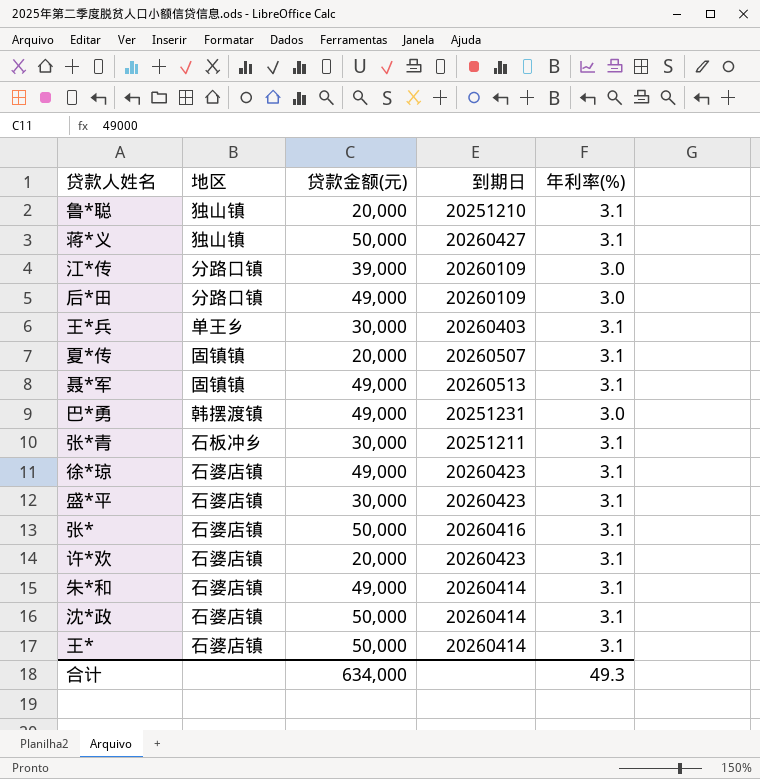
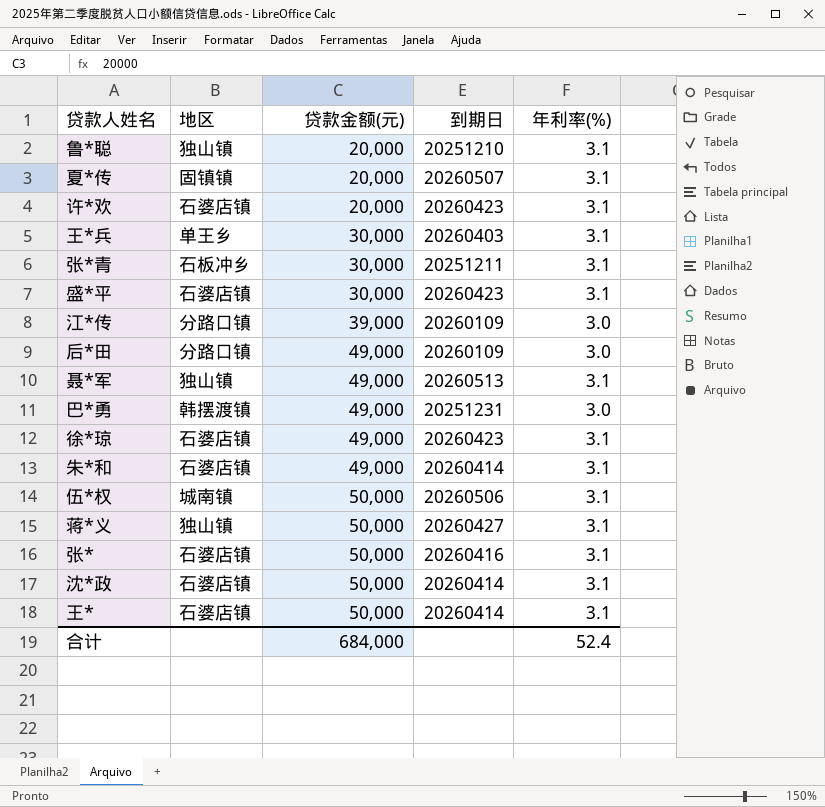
row order: none -> 贷款金额(元) ascending
聂*军 | 地区: 固镇镇 -> 独山镇
row 伍*权: none -> 城南镇 | 50,000 | 20260506 | 3.1
合计 | 贷款金额(元): 634,000 -> 684,000
合计 | 年利率(%): 49.3 -> 52.4

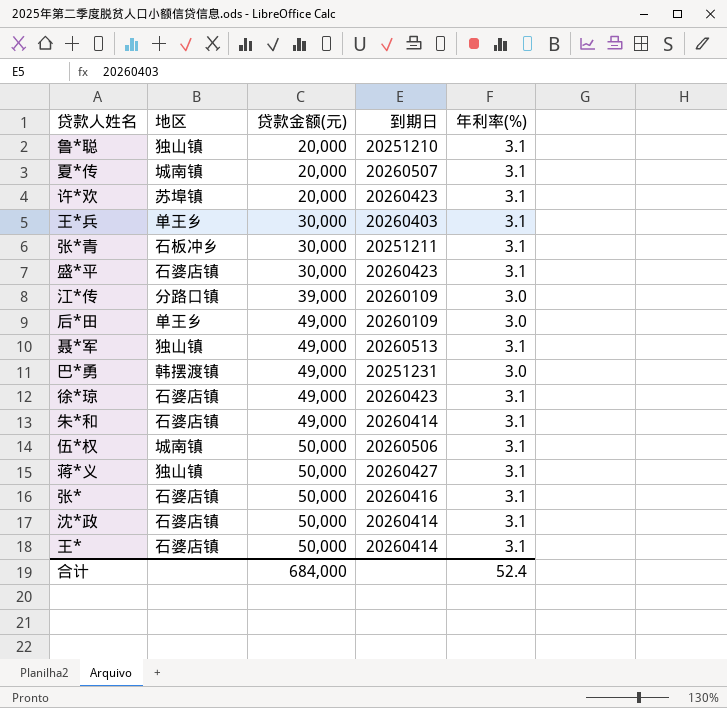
夏*传 | 地区: 固镇镇 -> 城南镇
许*欢 | 地区: 石婆店镇 -> 苏埠镇
后*田 | 地区: 分路口镇 -> 单王乡

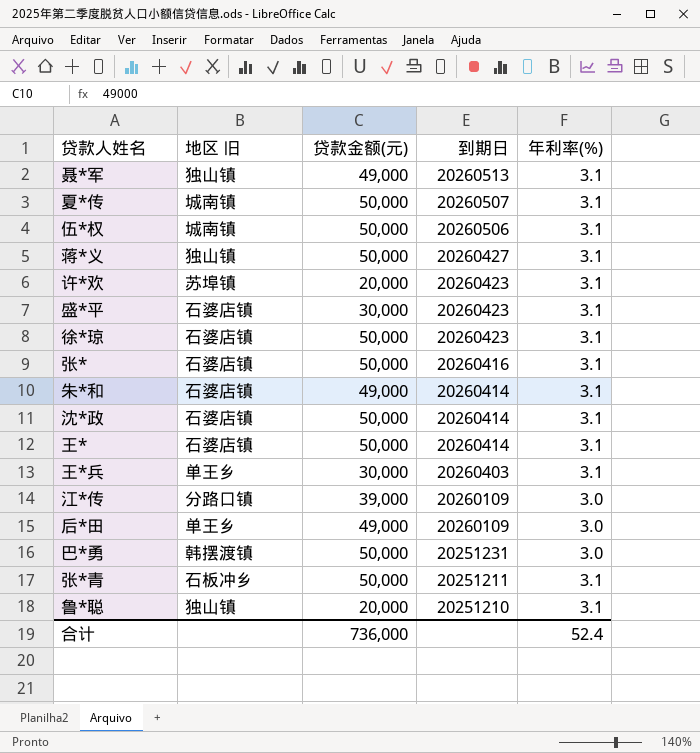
row order: 贷款金额(元) ascending -> 到期日 descending
column name: 地区 -> 地区 旧
夏*传 | 贷款金额(元): 20,000 -> 50,000
徐*琼 | 贷款金额(元): 49,000 -> 50,000
巴*勇 | 贷款金额(元): 49,000 -> 50,000
张*青 | 贷款金额(元): 30,000 -> 50,000
合计 | 贷款金额(元): 684,000 -> 736,000

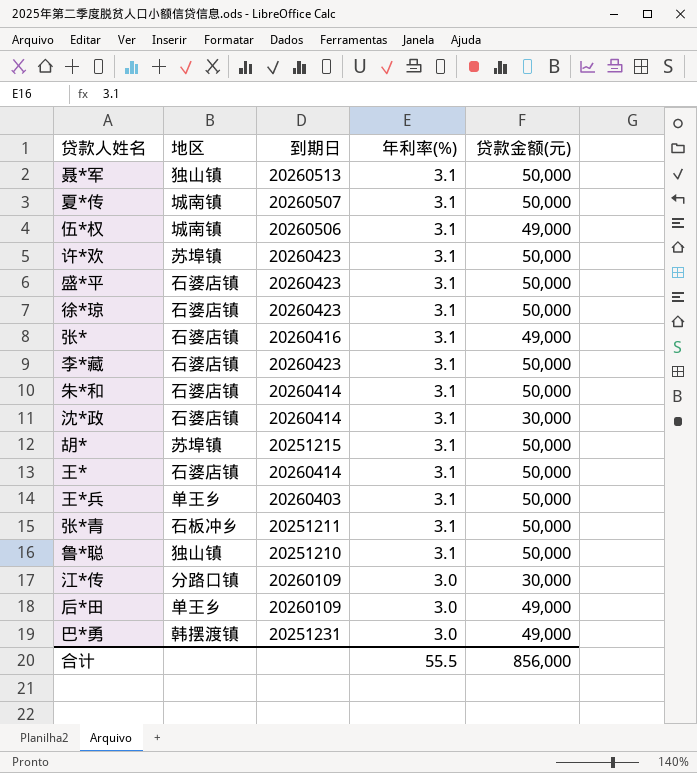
row order: 到期日 descending -> 年利率(%) descending
column name: 地区 旧 -> 地区
column 贷款金额(元) | position: 3 -> 5
row 蒋*义: 独山镇 | 50,000 | 20260427 | 3.1 -> none
聂*军 | 贷款金额(元): 49,000 -> 50,000
伍*权 | 贷款金额(元): 50,000 -> 49,000
许*欢 | 贷款金额(元): 20,000 -> 50,000
盛*平 | 贷款金额(元): 30,000 -> 50,000
张* | 贷款金额(元): 50,000 -> 49,000
row 李*藏: none -> 石婆店镇 | 20260423 | 3.1 | 50,000
朱*和 | 贷款金额(元): 49,000 -> 50,000
沈*政 | 贷款金额(元): 50,000 -> 30,000
row 胡*: none -> 苏埠镇 | 20251215 | 3.1 | 50,000
王*兵 | 贷款金额(元): 30,000 -> 50,000
鲁*聪 | 贷款金额(元): 20,000 -> 50,000
江*传 | 贷款金额(元): 39,000 -> 30,000
巴*勇 | 贷款金额(元): 50,000 -> 49,000
合计 | 年利率(%): 52.4 -> 55.5
合计 | 贷款金额(元): 736,000 -> 856,000

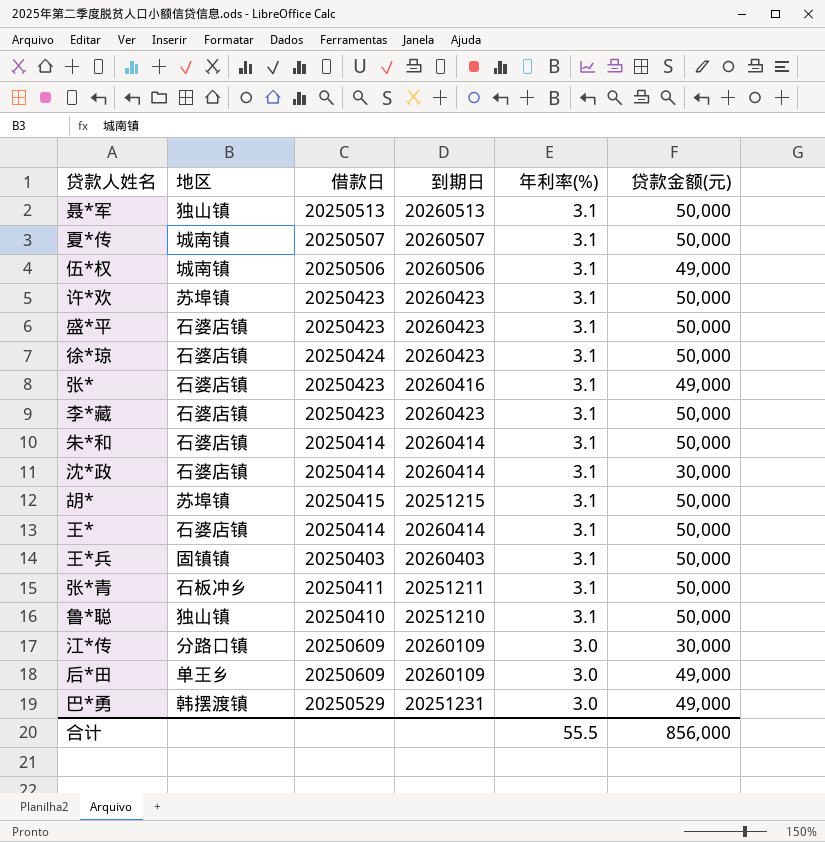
column 借款日 | position: none -> 3
王*兵 | 地区: 单王乡 -> 固镇镇

